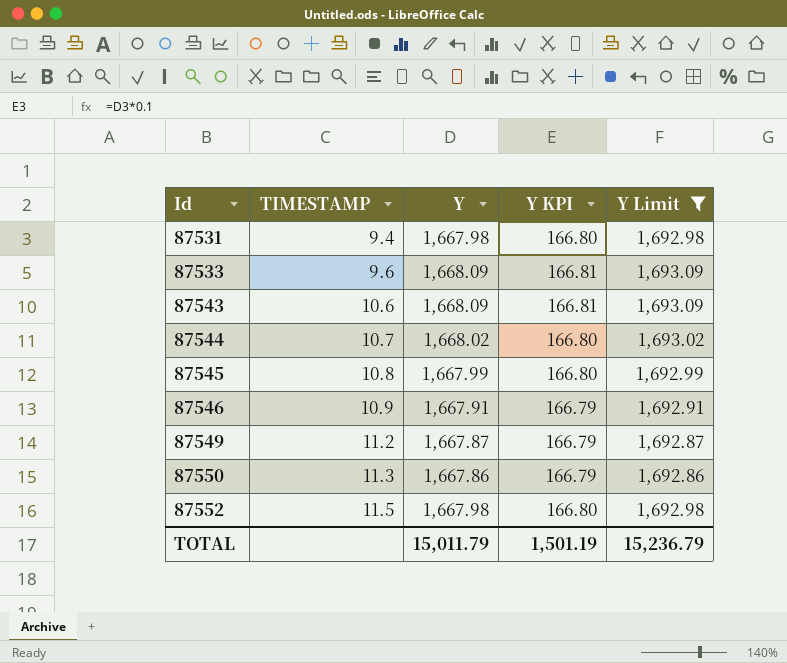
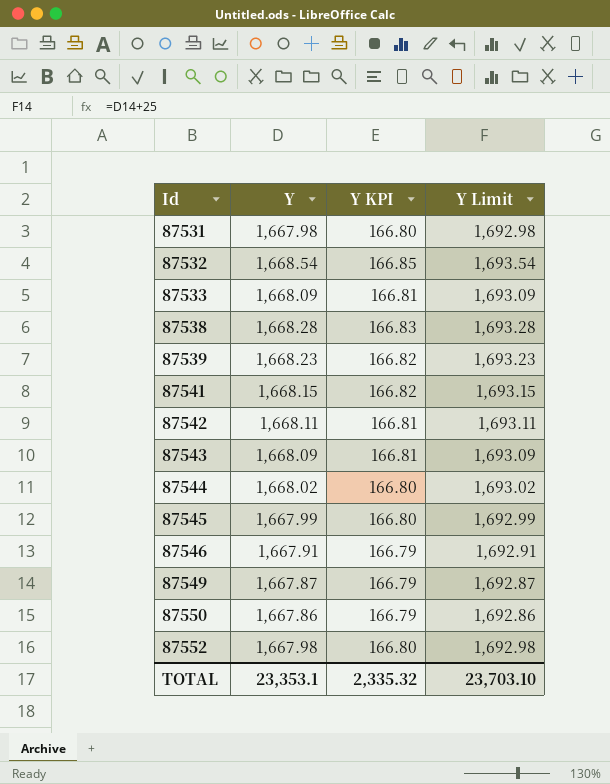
filter: Y Limit <= 1,693.09 -> none
column TIMESTAMP | position: 2 -> none
TOTAL | Y: 15,011.79 -> 23,353.1
TOTAL | Y KPI: 1,501.19 -> 2,335.32
TOTAL | Y Limit: 15,236.79 -> 23,703.10

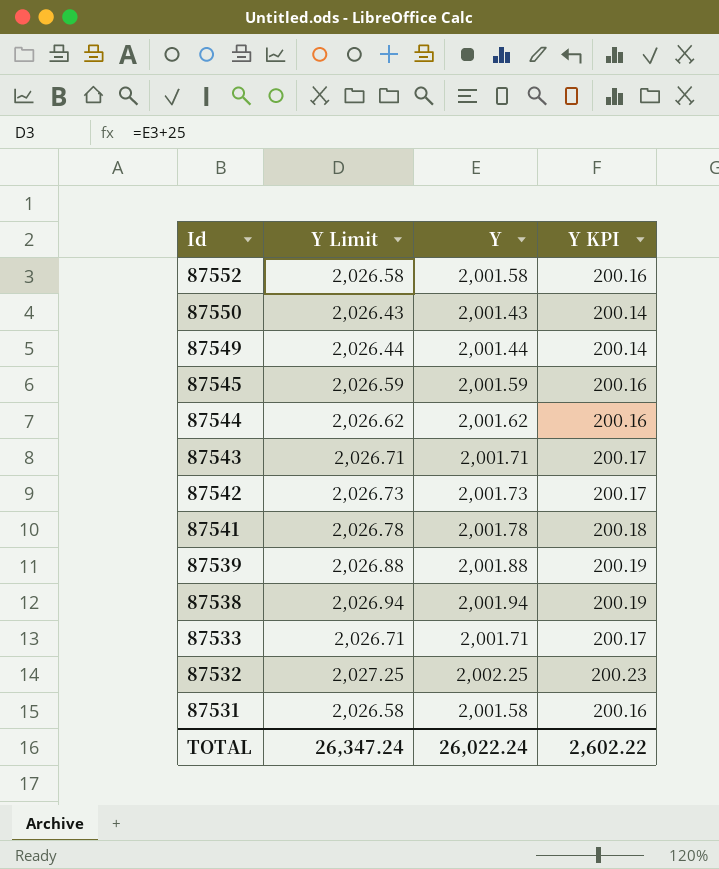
row order: Id ascending -> Id descending
column Y Limit | position: 4 -> 2
row 87546: 1,667.91 | 166.79 | 1,692.91 -> none
87552 | Y Limit: 1,692.98 -> 2,026.58
87552 | Y: 1,667.98 -> 2,001.58
87552 | Y KPI: 166.80 -> 200.16
87550 | Y Limit: 1,692.86 -> 2,026.43
87550 | Y: 1,667.86 -> 2,001.43
87550 | Y KPI: 166.79 -> 200.14
87549 | Y Limit: 1,692.87 -> 2,026.44
87549 | Y: 1,667.87 -> 2,001.44
87549 | Y KPI: 166.79 -> 200.14
87545 | Y Limit: 1,692.99 -> 2,026.59
87545 | Y: 1,667.99 -> 2,001.59
87545 | Y KPI: 166.80 -> 200.16
87544 | Y Limit: 1,693.02 -> 2,026.62
87544 | Y: 1,668.02 -> 2,001.62
87544 | Y KPI: 166.80 -> 200.16
87543 | Y Limit: 1,693.09 -> 2,026.71
87543 | Y: 1,668.09 -> 2,001.71
87543 | Y KPI: 166.81 -> 200.17
87542 | Y Limit: 1,693.11 -> 2,026.73
87542 | Y: 1,668.11 -> 2,001.73
87542 | Y KPI: 166.81 -> 200.17
87541 | Y Limit: 1,693.15 -> 2,026.78
87541 | Y: 1,668.15 -> 2,001.78
87541 | Y KPI: 166.82 -> 200.18
87539 | Y Limit: 1,693.23 -> 2,026.88
87539 | Y: 1,668.23 -> 2,001.88
87539 | Y KPI: 166.82 -> 200.19
87538 | Y Limit: 1,693.28 -> 2,026.94
87538 | Y: 1,668.28 -> 2,001.94
87538 | Y KPI: 166.83 -> 200.19
87533 | Y Limit: 1,693.09 -> 2,026.71
87533 | Y: 1,668.09 -> 2,001.71
87533 | Y KPI: 166.81 -> 200.17
87532 | Y Limit: 1,693.54 -> 2,027.25
87532 | Y: 1,668.54 -> 2,002.25
87532 | Y KPI: 166.85 -> 200.23
87531 | Y Limit: 1,692.98 -> 2,026.58
87531 | Y: 1,667.98 -> 2,001.58
87531 | Y KPI: 166.80 -> 200.16
TOTAL | Y Limit: 23,703.10 -> 26,347.24
TOTAL | Y: 23,353.1 -> 26,022.24
TOTAL | Y KPI: 2,335.32 -> 2,602.22

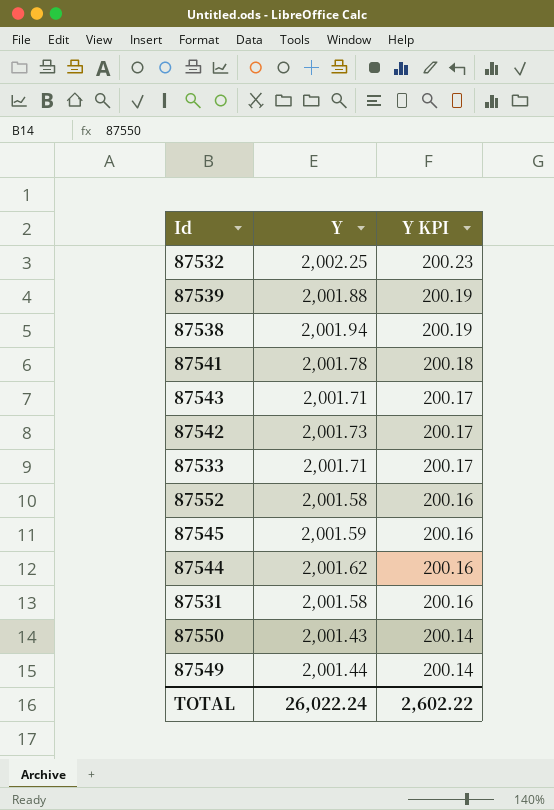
row order: Id descending -> Y KPI descending
column Y Limit | formula: [Y] + 25 -> none

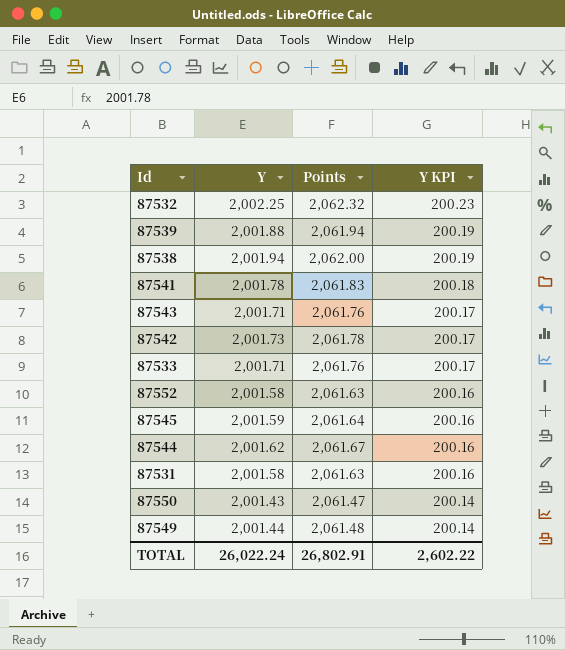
column Points | formula: none -> [Y] * 1.03

